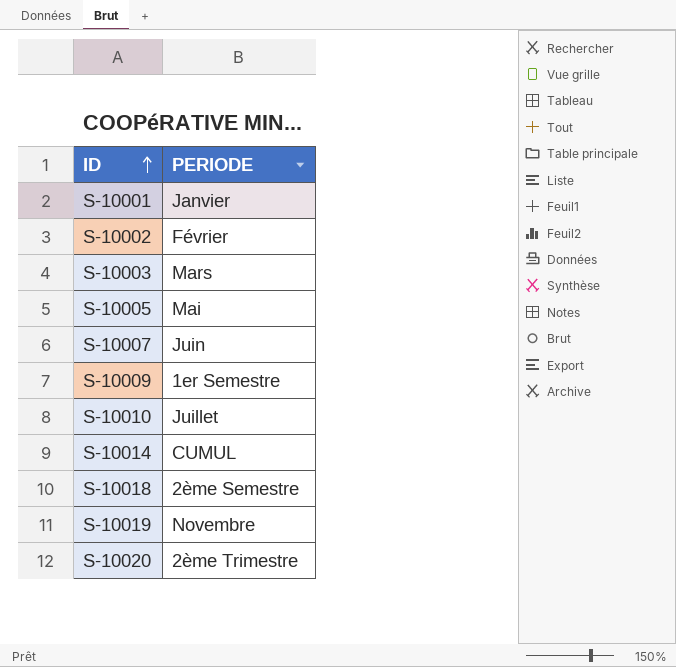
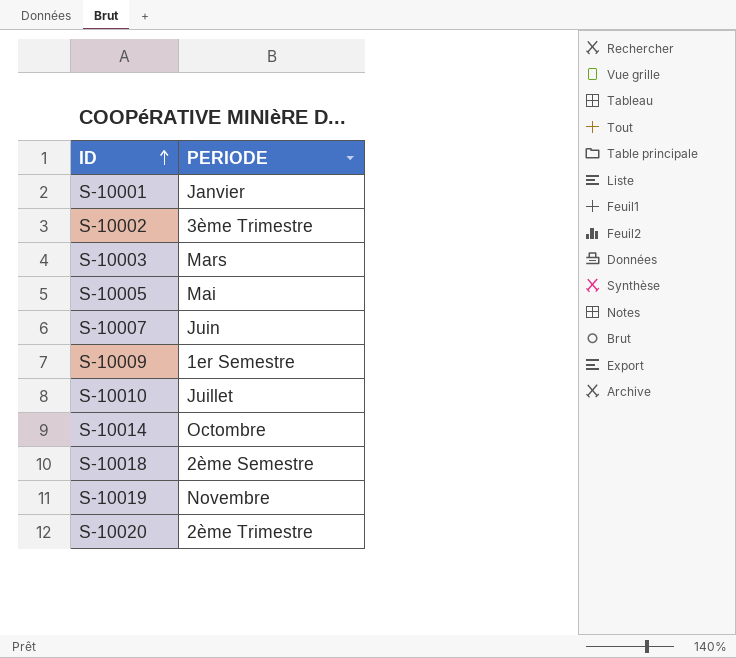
S-10002 | PERIODE: Février -> 3ème Trimestre
S-10014 | PERIODE: CUMUL -> Octombre

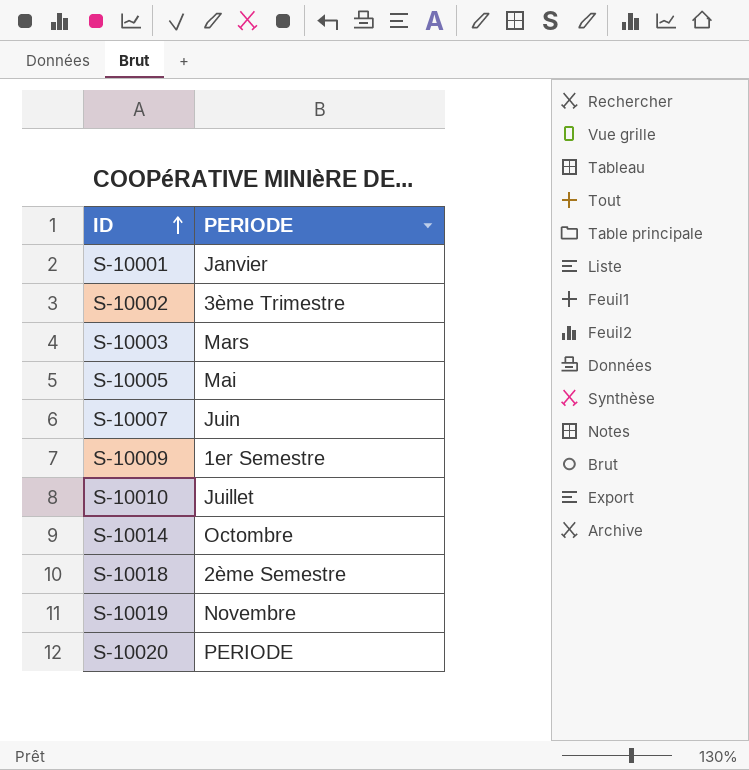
S-10020 | PERIODE: 2ème Trimestre -> PERIODE

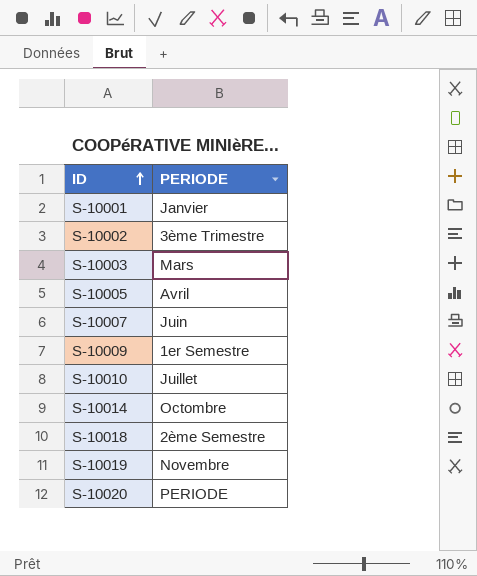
S-10005 | PERIODE: Mai -> Avril

